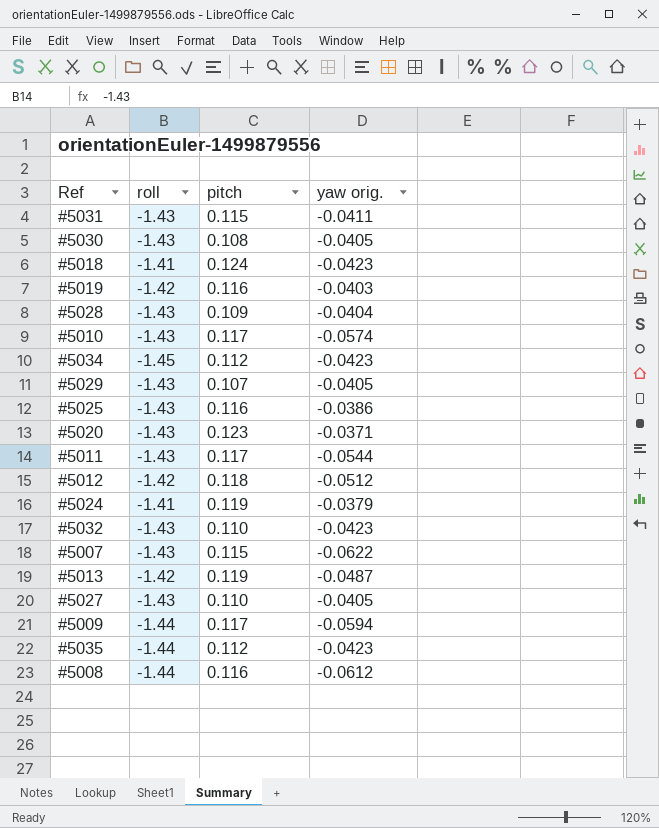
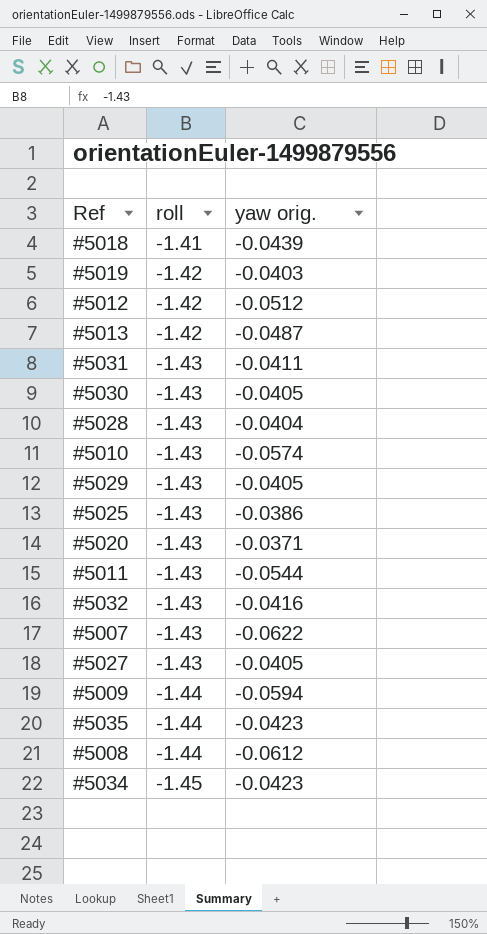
row order: none -> roll descending
column pitch | position: 3 -> none
row #5024: -1.41 | 0.119 | -0.0379 -> none
#5018 | yaw orig.: -0.0423 -> -0.0439
#5032 | yaw orig.: -0.0423 -> -0.0416

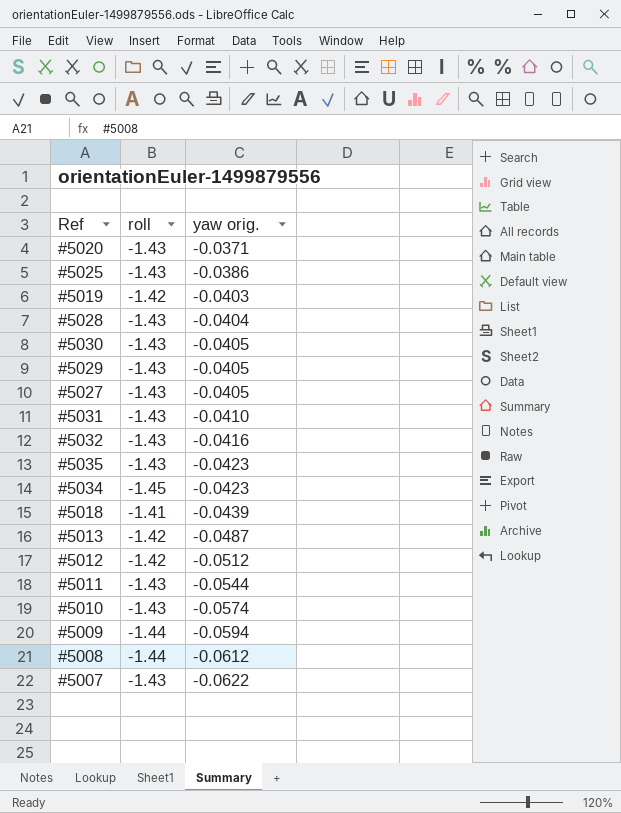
row order: roll descending -> yaw orig. descending
#5031 | yaw orig.: -0.0411 -> -0.0410
#5035 | roll: -1.44 -> -1.43

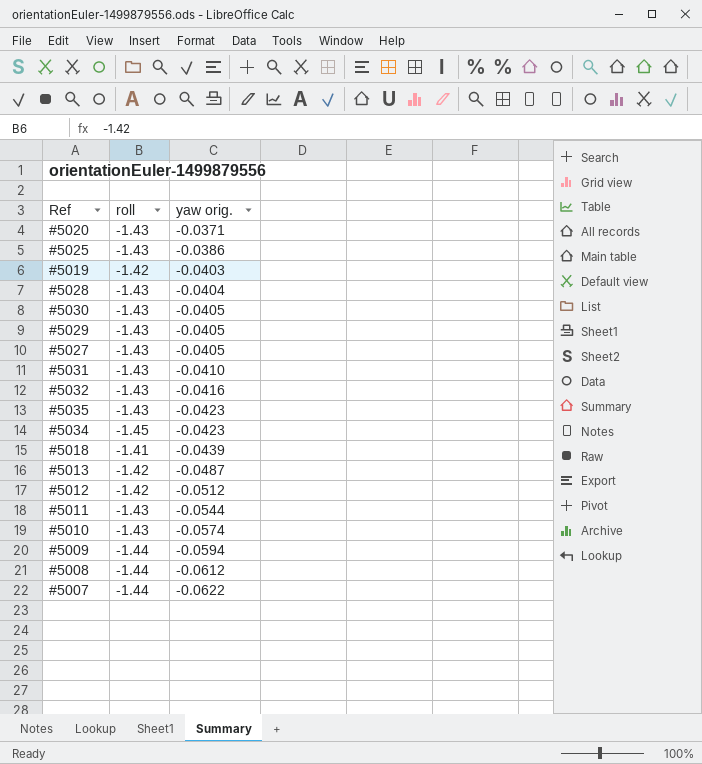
#5007 | roll: -1.43 -> -1.44

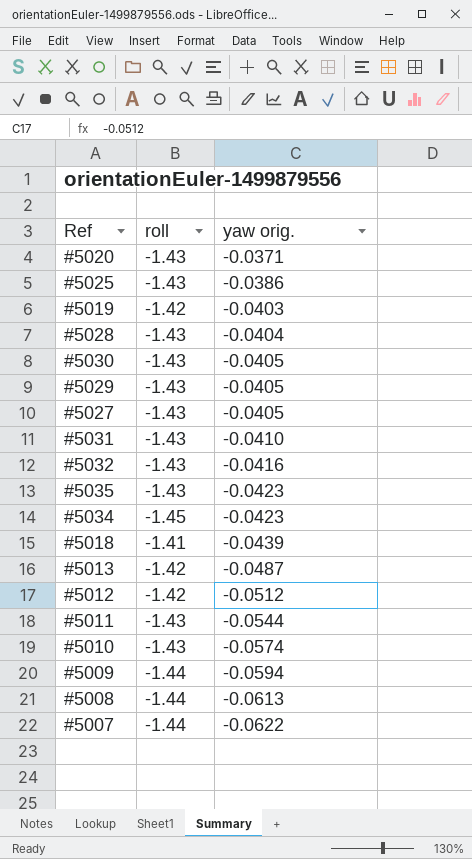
#5008 | yaw orig.: -0.0612 -> -0.0613

